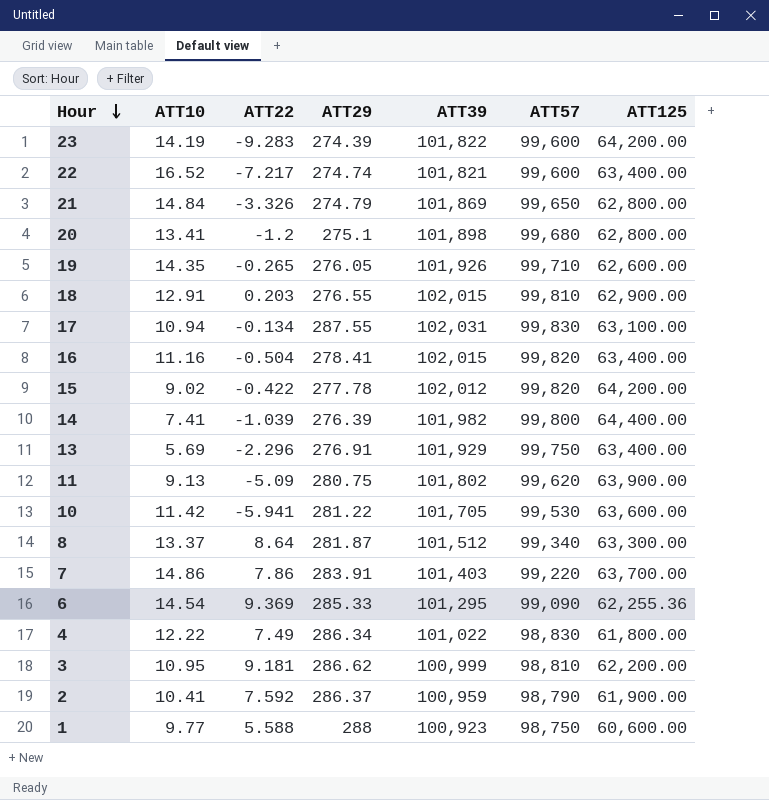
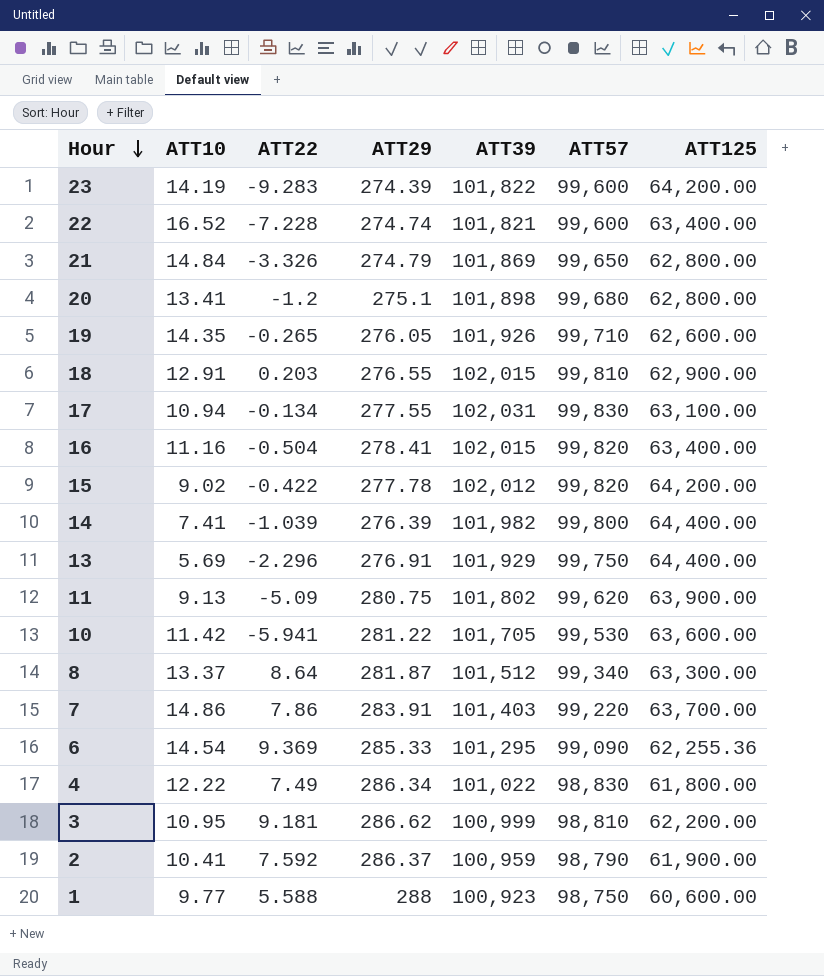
22 | ATT22: -7.217 -> -7.228
17 | ATT29: 287.55 -> 277.55
13 | ATT125: 63,400.00 -> 64,400.00

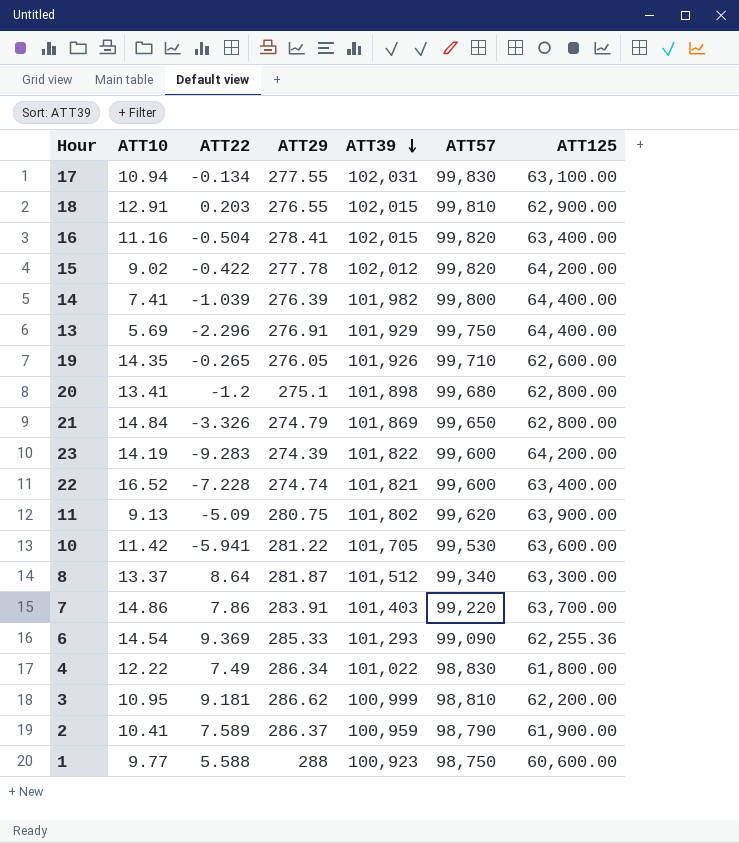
row order: Hour descending -> ATT39 descending
6 | ATT39: 101,295 -> 101,293
2 | ATT22: 7.592 -> 7.589

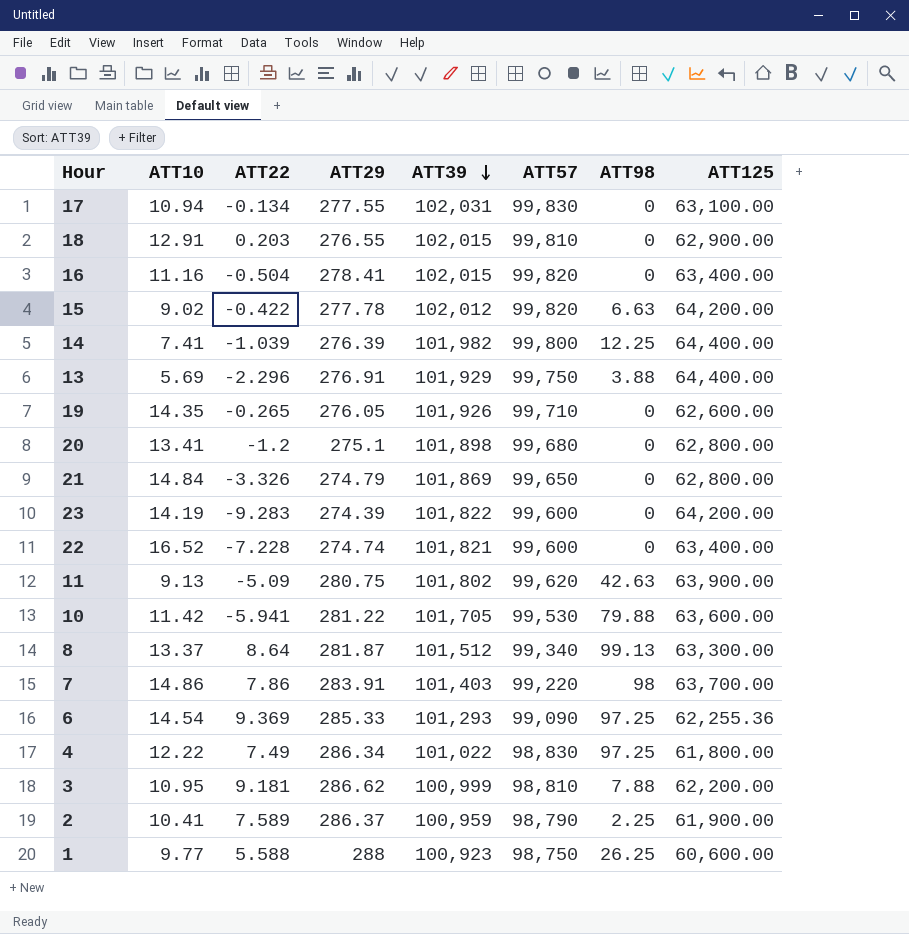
column ATT98 | position: none -> 7

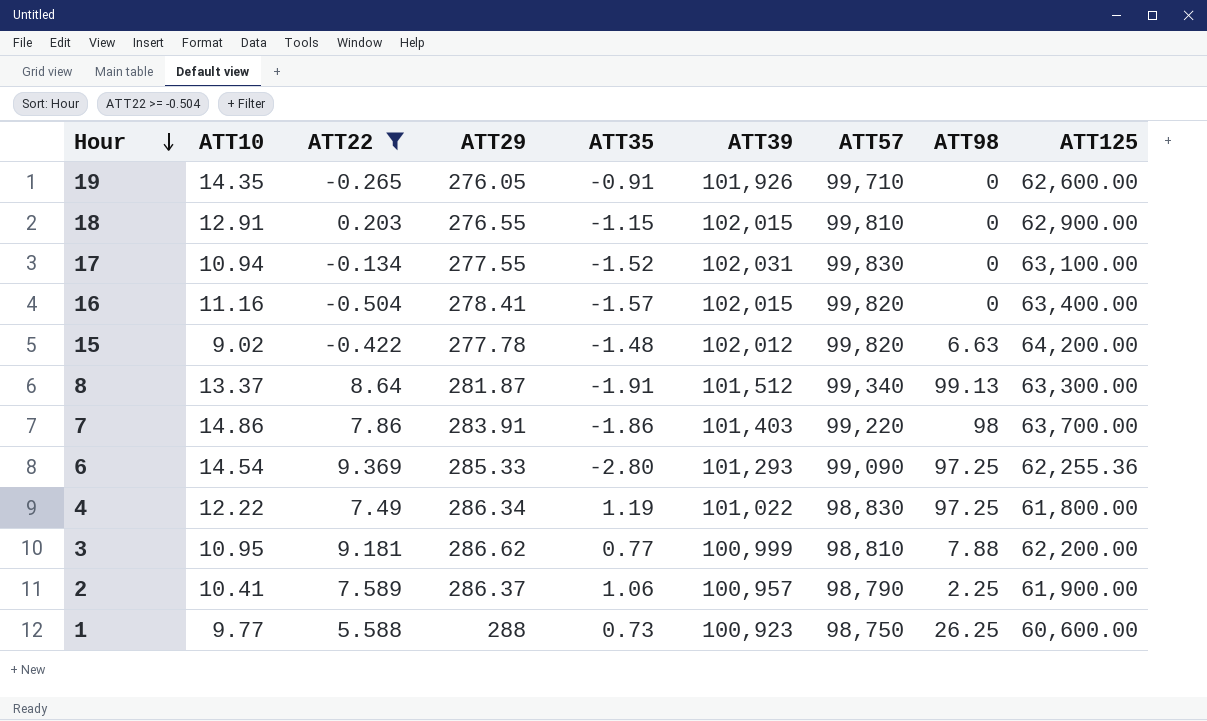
filter: none -> ATT22 >= -0.504
row order: ATT39 descending -> Hour descending
column ATT35 | position: none -> 5
2 | ATT39: 100,959 -> 100,957

